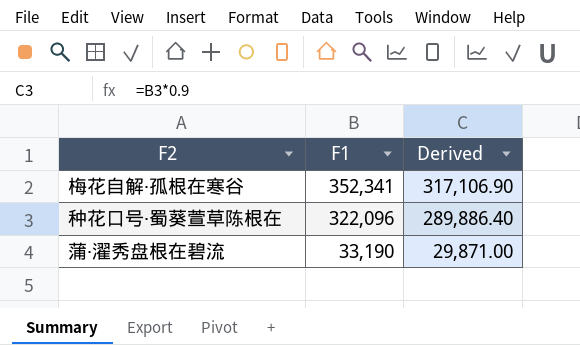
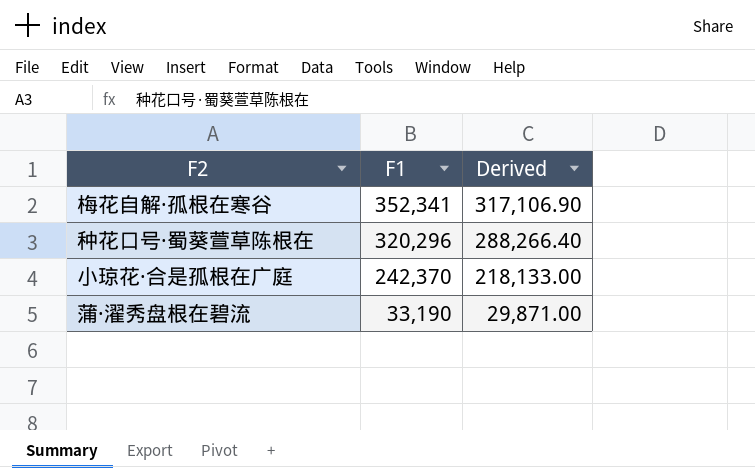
种花口号·蜀葵萱草陈根在 | F1: 322,096 -> 320,296
种花口号·蜀葵萱草陈根在 | Derived: 289,886.40 -> 288,266.40
row 小琼花·合是孤根在广庭: none -> 242,370 | 218,133.00

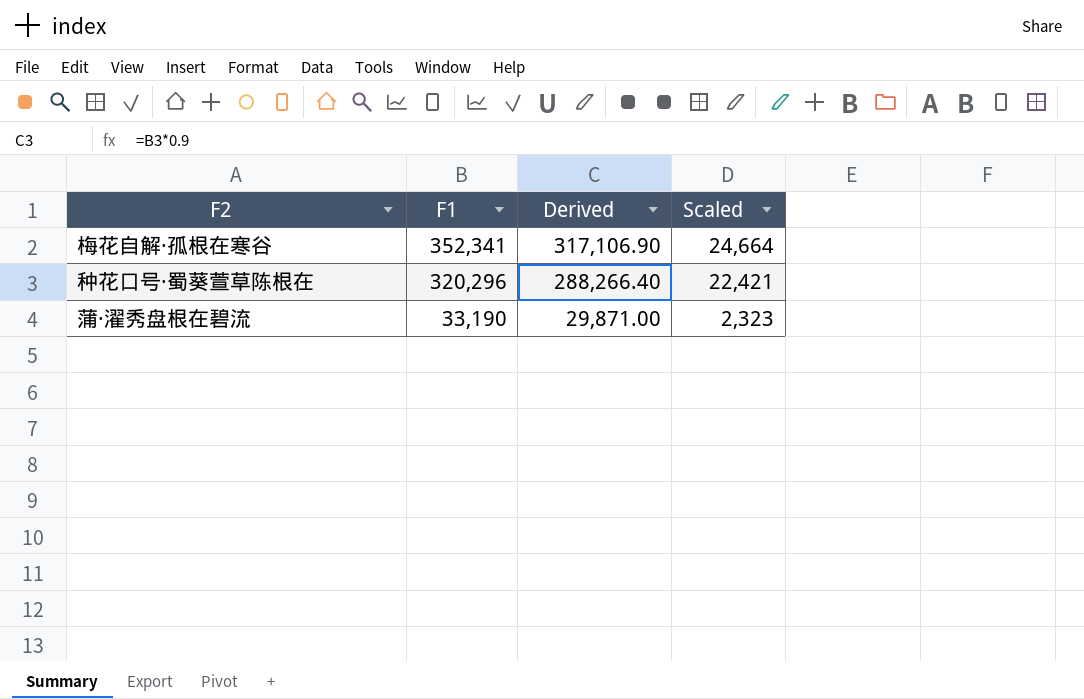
column Scaled | formula: none -> [F1] * 0.07
row 小琼花·合是孤根在广庭: 242,370 | 218,133.00 -> none

